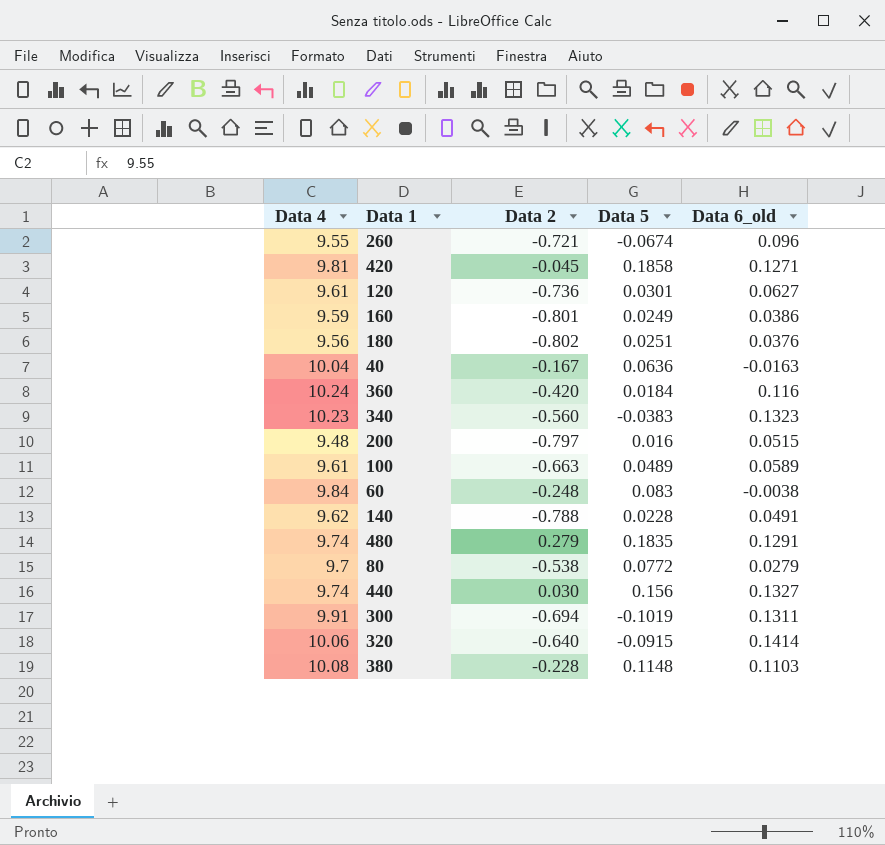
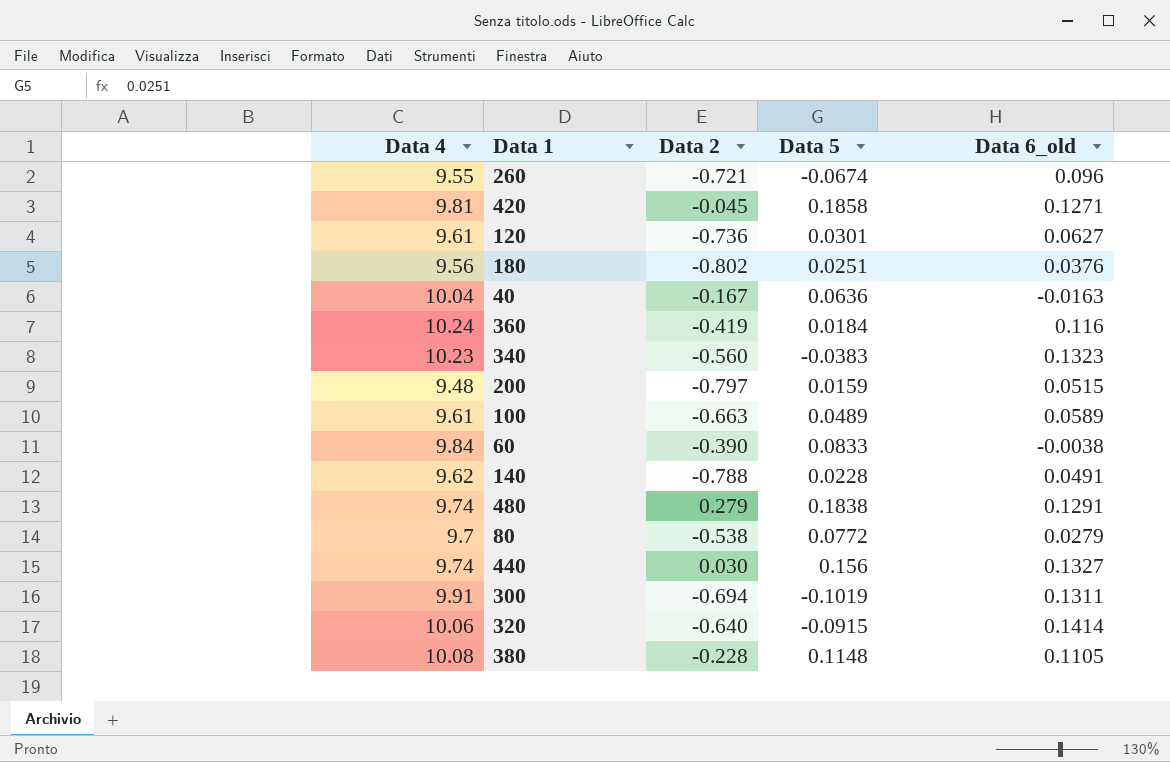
row 160: 9.59 | -0.801 | 0.0249 | 0.0386 -> none
360 | Data 2: -0.420 -> -0.419
200 | Data 5: 0.016 -> 0.0159
60 | Data 2: -0.248 -> -0.390
60 | Data 5: 0.083 -> 0.0833
480 | Data 5: 0.1835 -> 0.1838
380 | Data 6_old: 0.1103 -> 0.1105

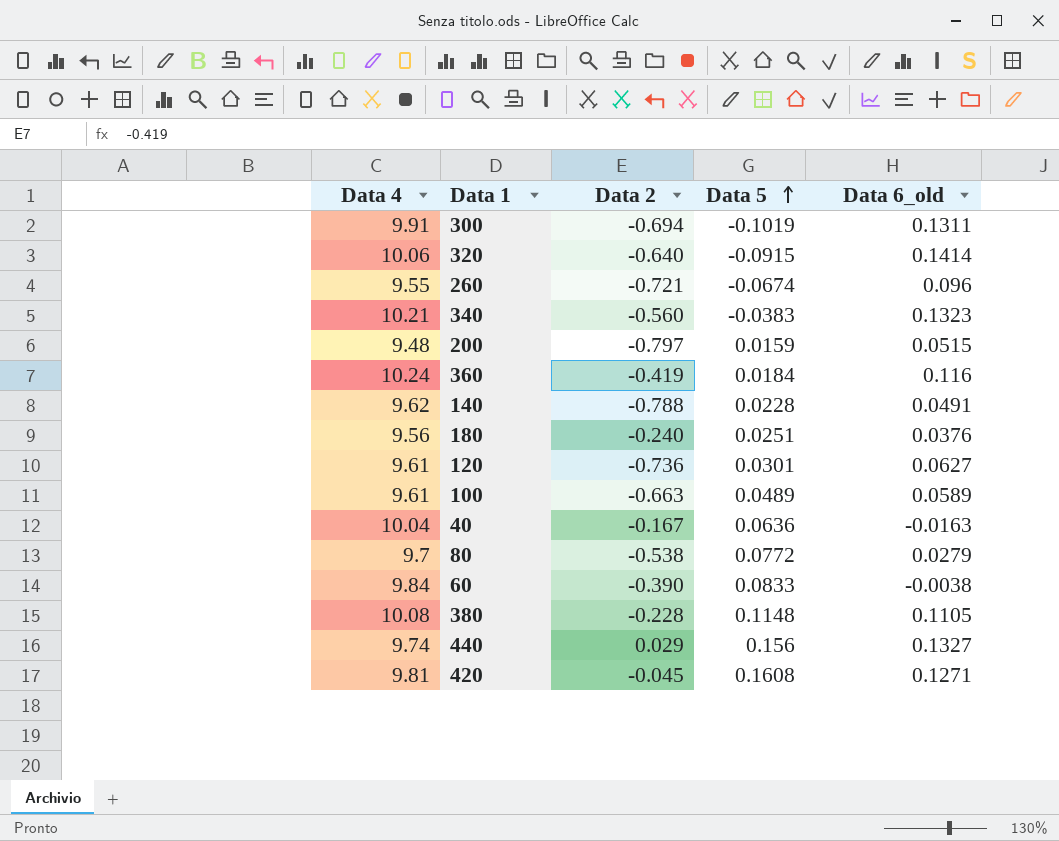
row order: none -> Data 5 ascending
row 480: 9.74 | 0.279 | 0.1838 | 0.1291 -> none
340 | Data 4: 10.23 -> 10.21
180 | Data 2: -0.802 -> -0.240
440 | Data 2: 0.030 -> 0.029
420 | Data 5: 0.1858 -> 0.1608

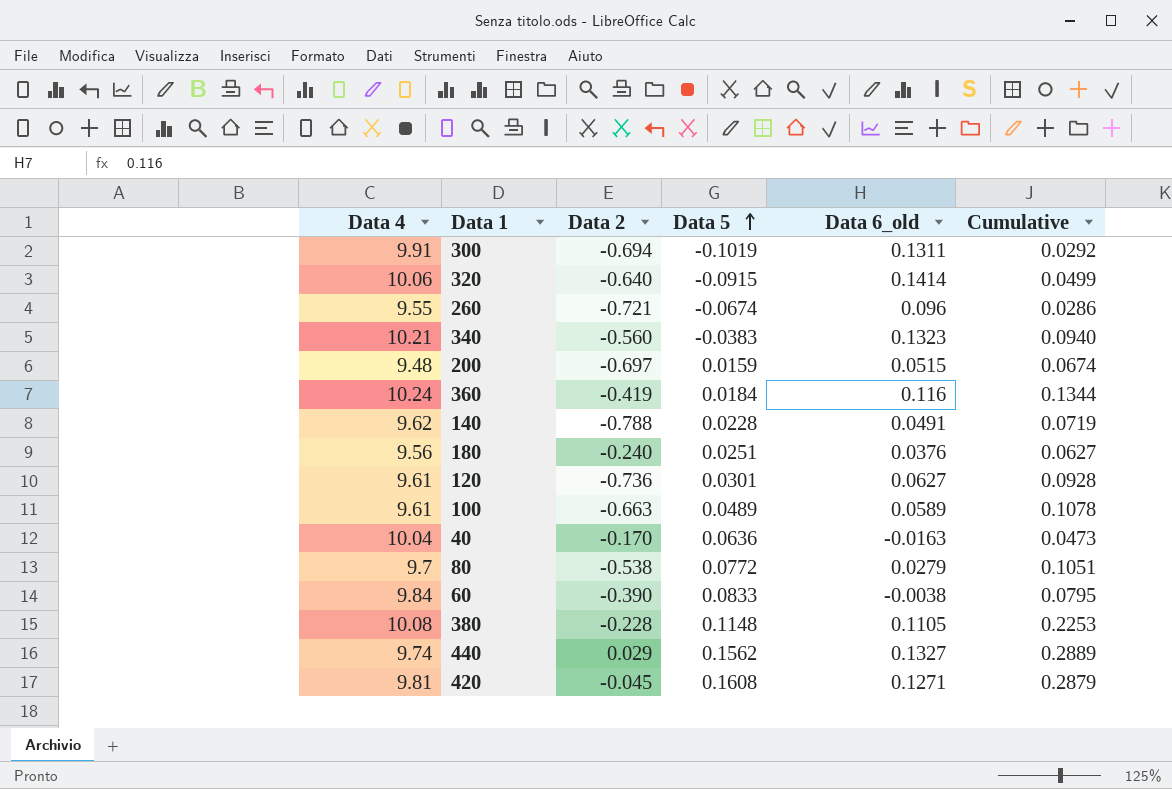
column Cumulative | formula: none -> [Data 5] + [Data 6_old]
200 | Data 2: -0.797 -> -0.697
40 | Data 2: -0.167 -> -0.170
440 | Data 5: 0.156 -> 0.1562

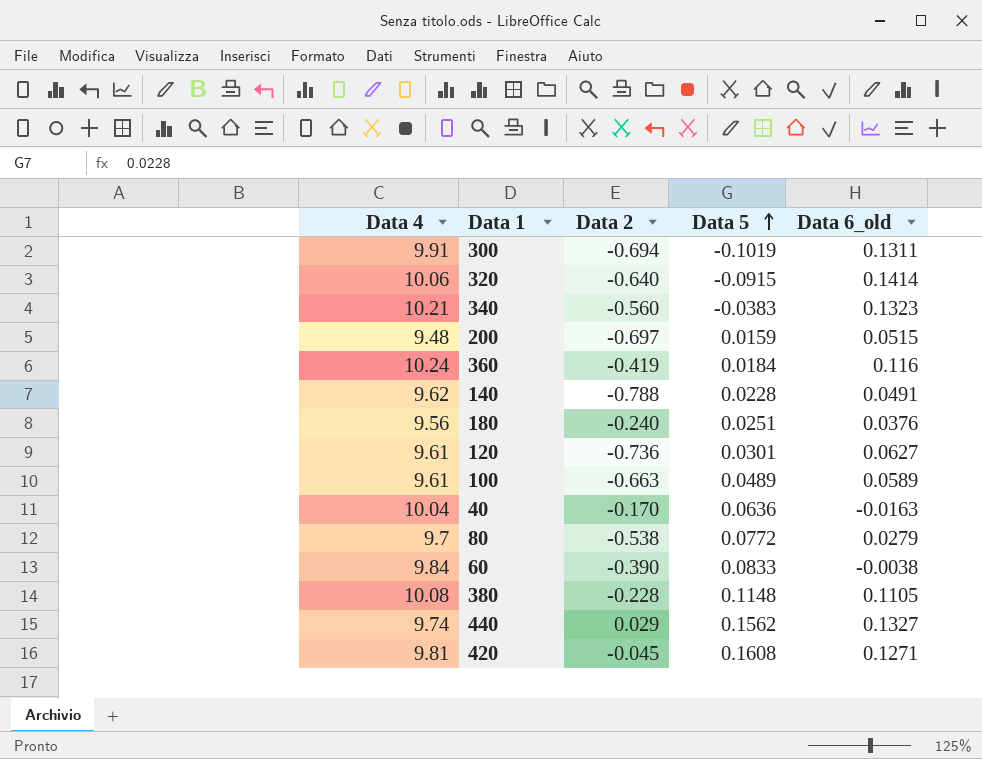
column Cumulative | formula: [Data 5] + [Data 6_old] -> none
row 260: 9.55 | -0.721 | -0.0674 | 0.096 | 0.0286 -> none

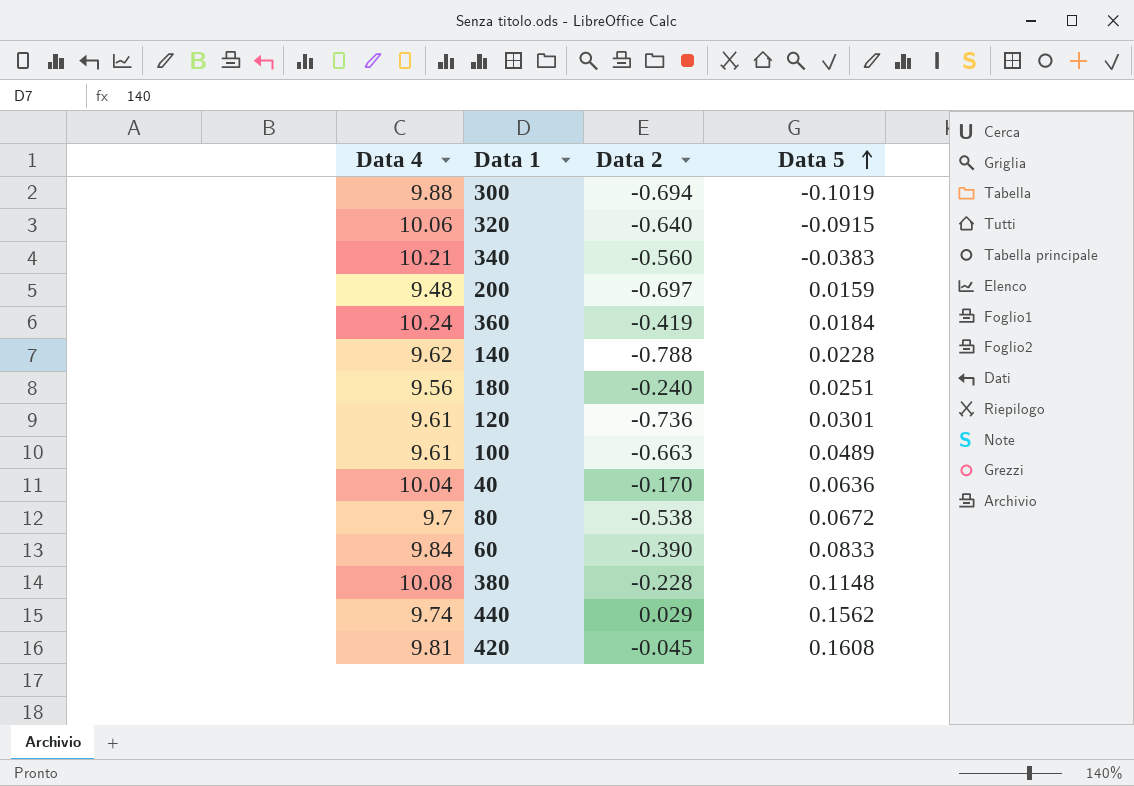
column Data 6_old | position: 5 -> none
300 | Data 4: 9.91 -> 9.88
80 | Data 5: 0.0772 -> 0.0672

